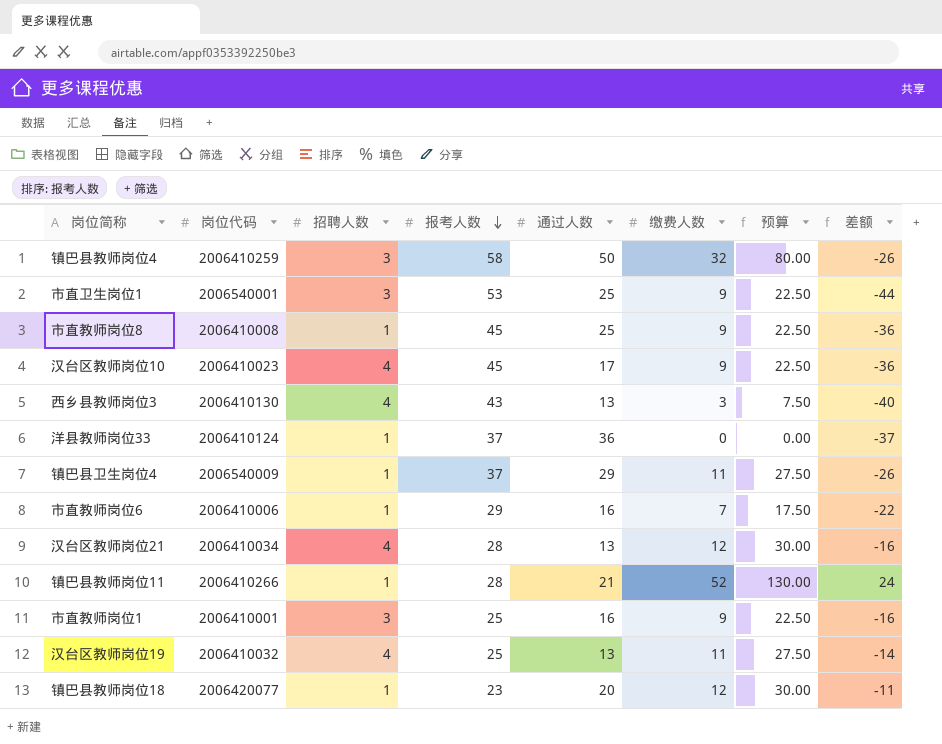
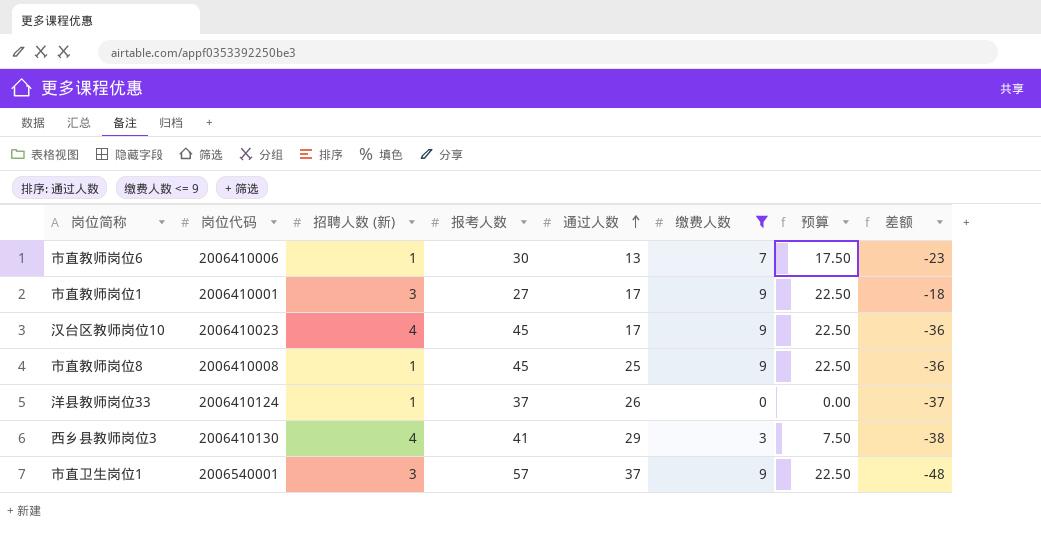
filter: none -> 缴费人数 <= 9
row order: 报考人数 descending -> 通过人数 ascending
column name: 招聘人数 -> 招聘人数 (新)
市直教师岗位6 | 报考人数: 29 -> 30
市直教师岗位6 | 通过人数: 16 -> 13
市直教师岗位6 | 差额: -22 -> -23
市直教师岗位1 | 报考人数: 25 -> 27
市直教师岗位1 | 通过人数: 16 -> 17
市直教师岗位1 | 差额: -16 -> -18
洋县教师岗位33 | 通过人数: 36 -> 26
西乡县教师岗位3 | 报考人数: 43 -> 41
西乡县教师岗位3 | 通过人数: 13 -> 29
西乡县教师岗位3 | 差额: -40 -> -38
市直卫生岗位1 | 报考人数: 53 -> 57
市直卫生岗位1 | 通过人数: 25 -> 37
市直卫生岗位1 | 差额: -44 -> -48

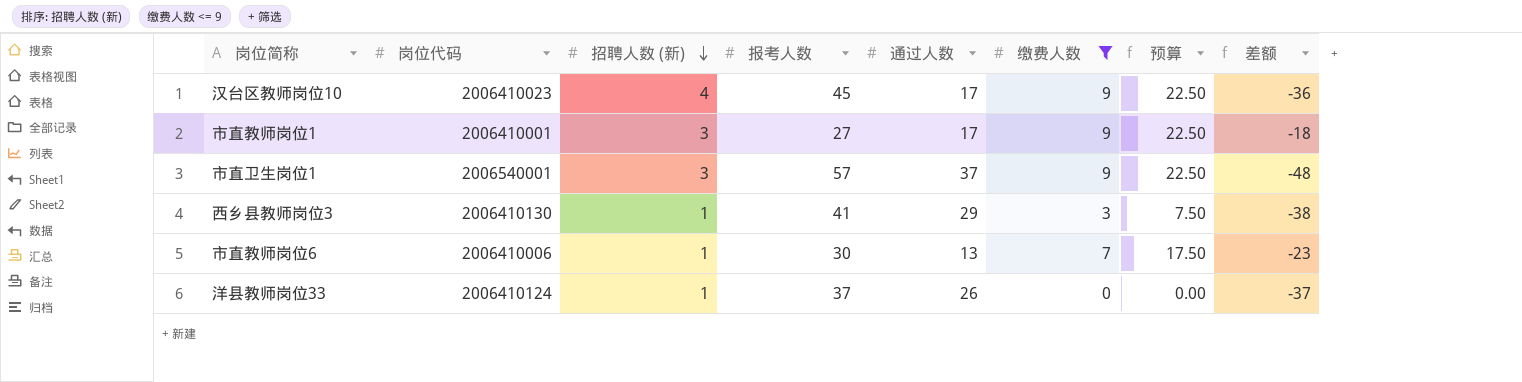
row order: 通过人数 ascending -> 招聘人数 (新) descending
row 市直教师岗位8: 2006410008 | 1 | 45 | 25 | 9 | 22.50 | -36 -> none
西乡县教师岗位3 | 招聘人数 (新): 4 -> 1

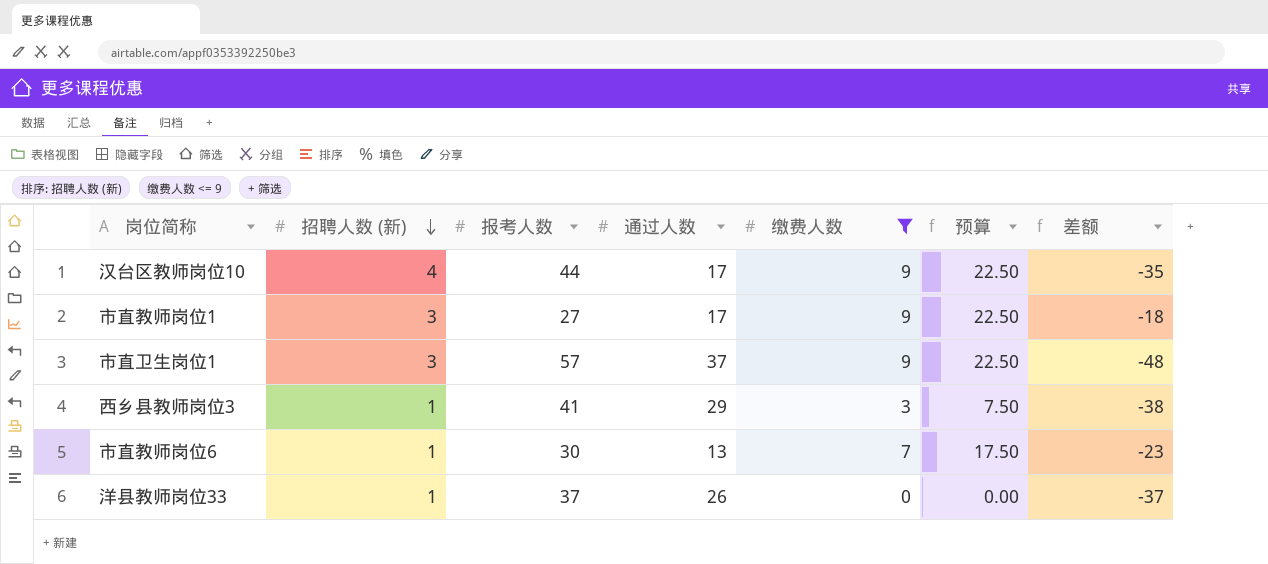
column 岗位代码 | position: 2 -> none
汉台区教师岗位10 | 报考人数: 45 -> 44
汉台区教师岗位10 | 差额: -36 -> -35

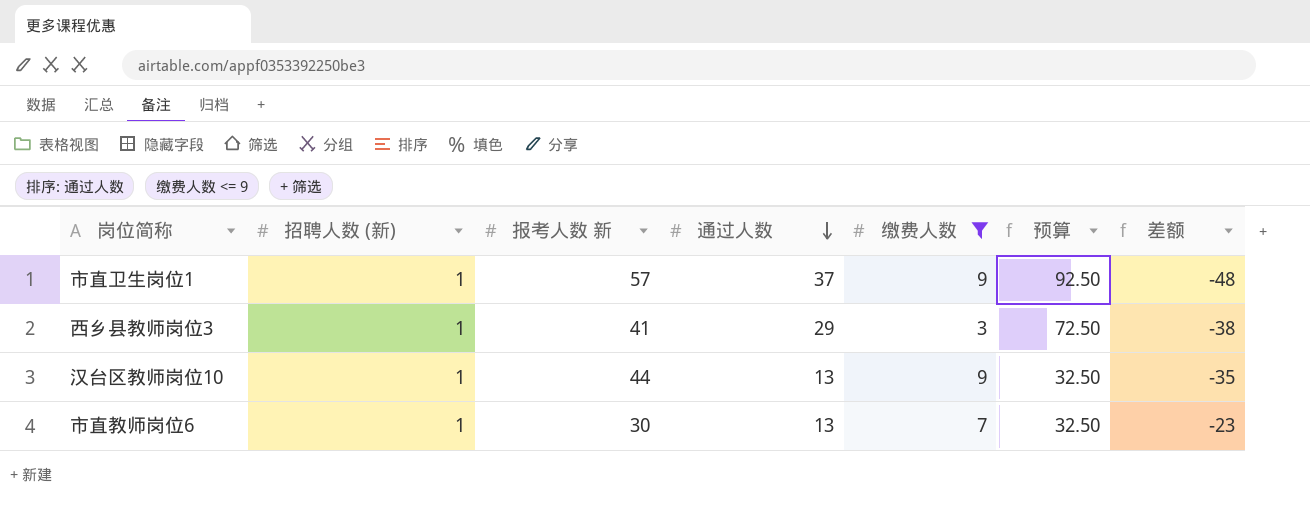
row order: 招聘人数 (新) descending -> 通过人数 descending
column name: 报考人数 -> 报考人数 新
column 预算 | formula: [缴费人数] * 2.5 -> [通过人数] * 2.5
row 市直教师岗位1: 3 | 27 | 17 | 9 | 22.50 | -18 -> none
row 洋县教师岗位33: 1 | 37 | 26 | 0 | 0.00 | -37 -> none
市直卫生岗位1 | 招聘人数 (新): 3 -> 1
汉台区教师岗位10 | 招聘人数 (新): 4 -> 1
汉台区教师岗位10 | 通过人数: 17 -> 13

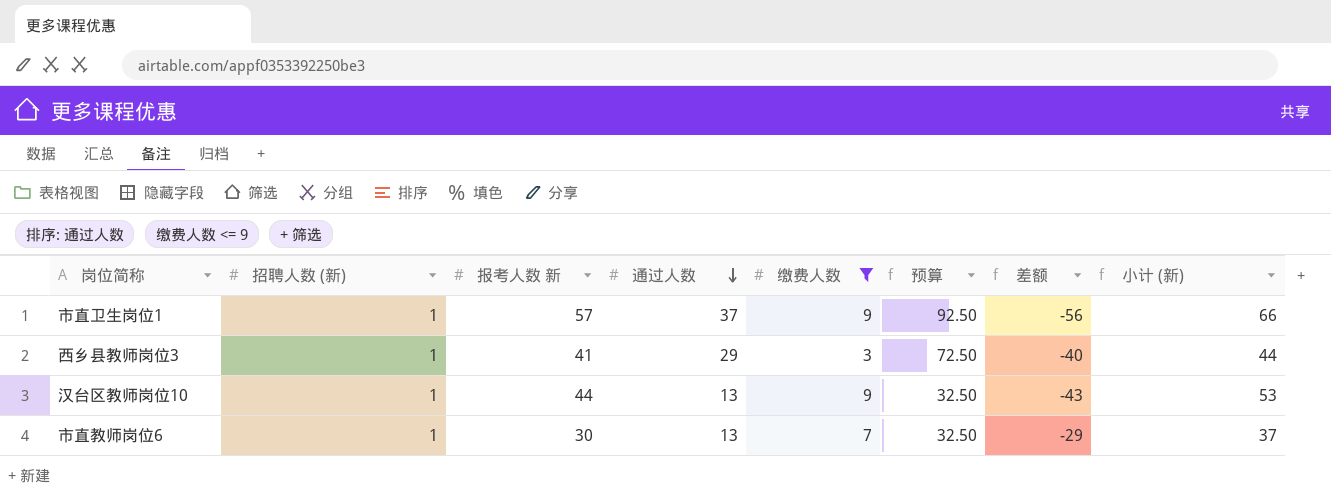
column 差额 | formula: [缴费人数] - [报考人数 新] -> [招聘人数 (新)] - [报考人数 新]
column 小计 (新) | formula: none -> [报考人数 新] + [缴费人数]

